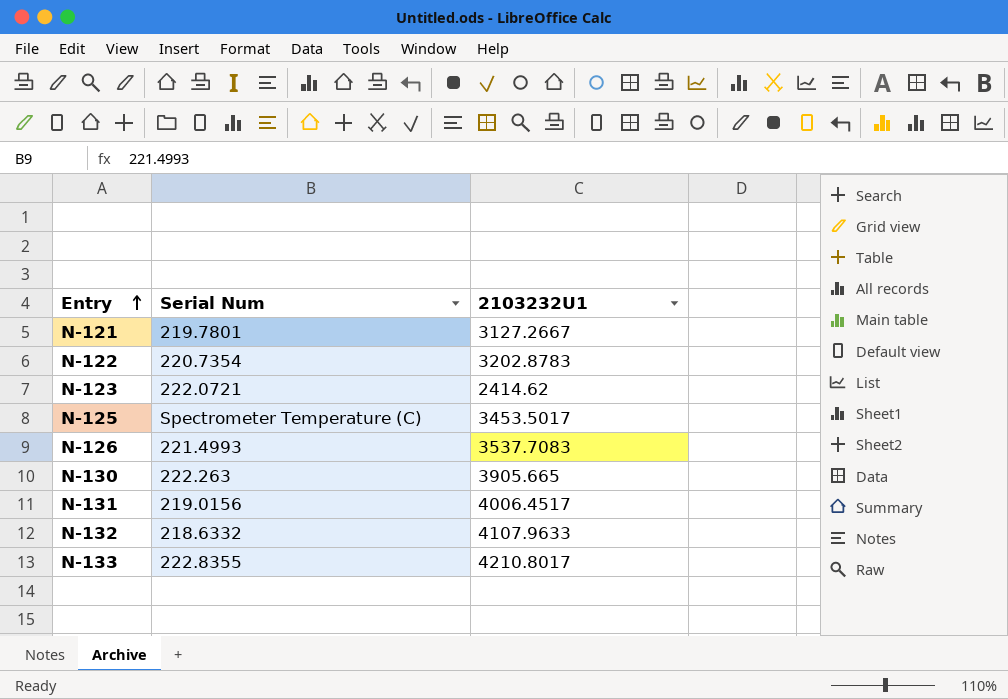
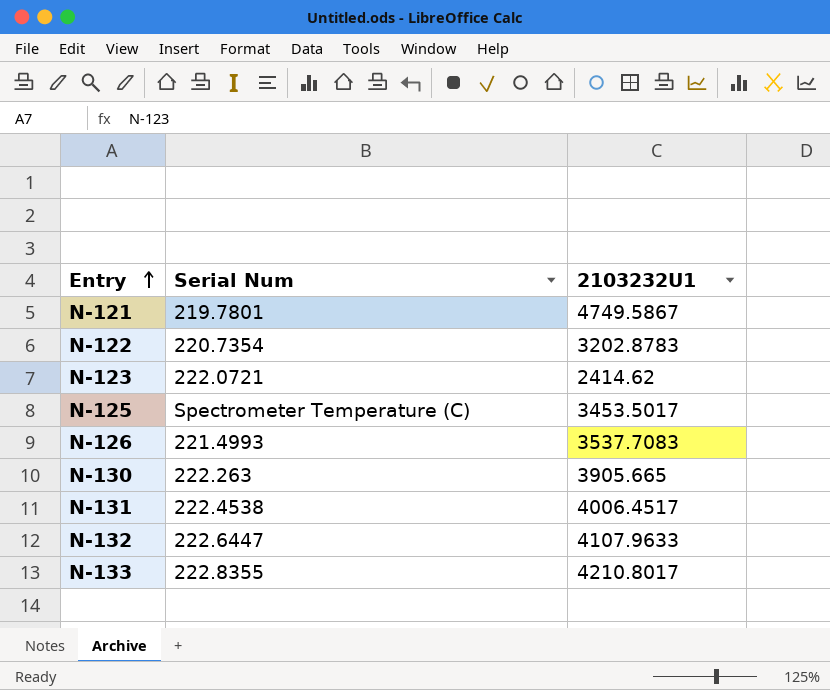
N-121 | 2103232U1: 3127.2667 -> 4749.5867
N-131 | Serial Num: 219.0156 -> 222.4538
N-132 | Serial Num: 218.6332 -> 222.6447

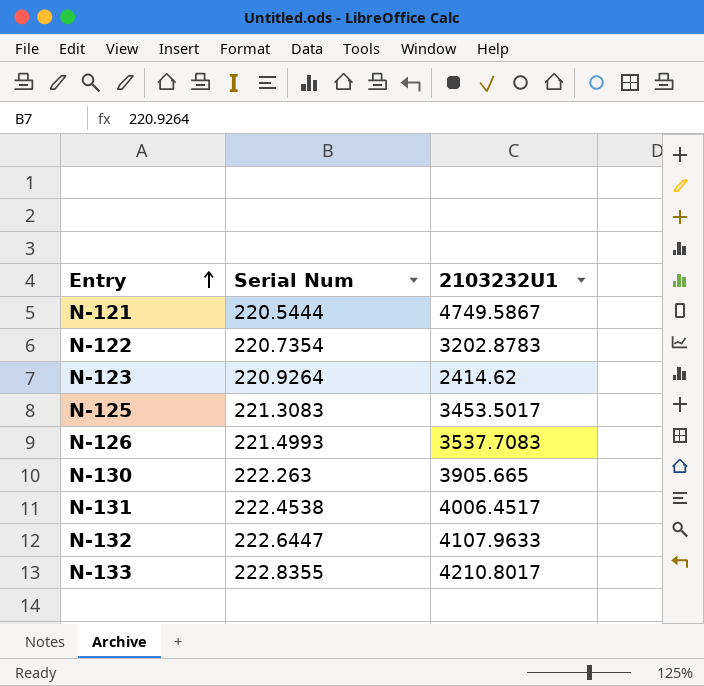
N-121 | Serial Num: 219.7801 -> 220.5444
N-123 | Serial Num: 222.0721 -> 220.9264
N-125 | Serial Num: Spectrometer Temperature (C) -> 221.3083

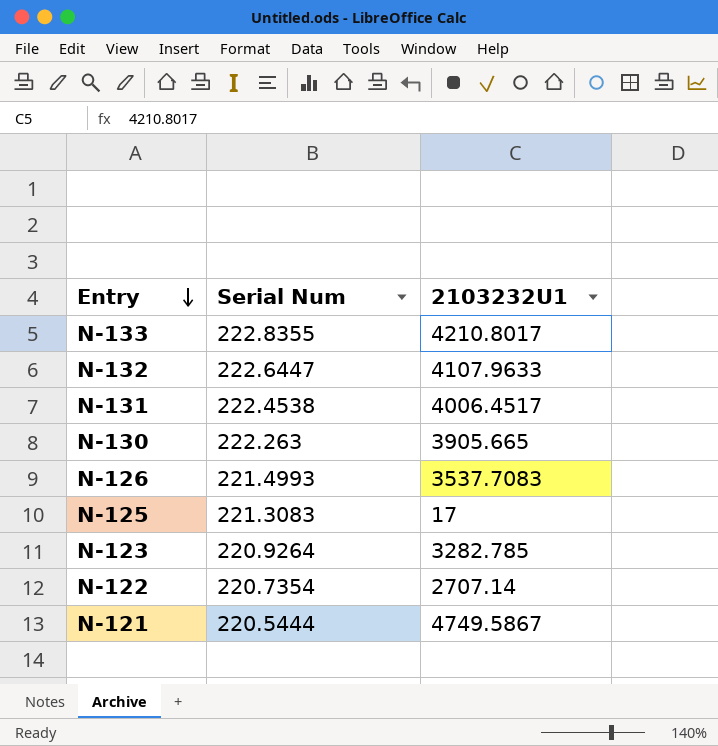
row order: Entry ascending -> Entry descending
N-125 | 2103232U1: 3453.5017 -> 17
N-123 | 2103232U1: 2414.62 -> 3282.785
N-122 | 2103232U1: 3202.8783 -> 2707.14

